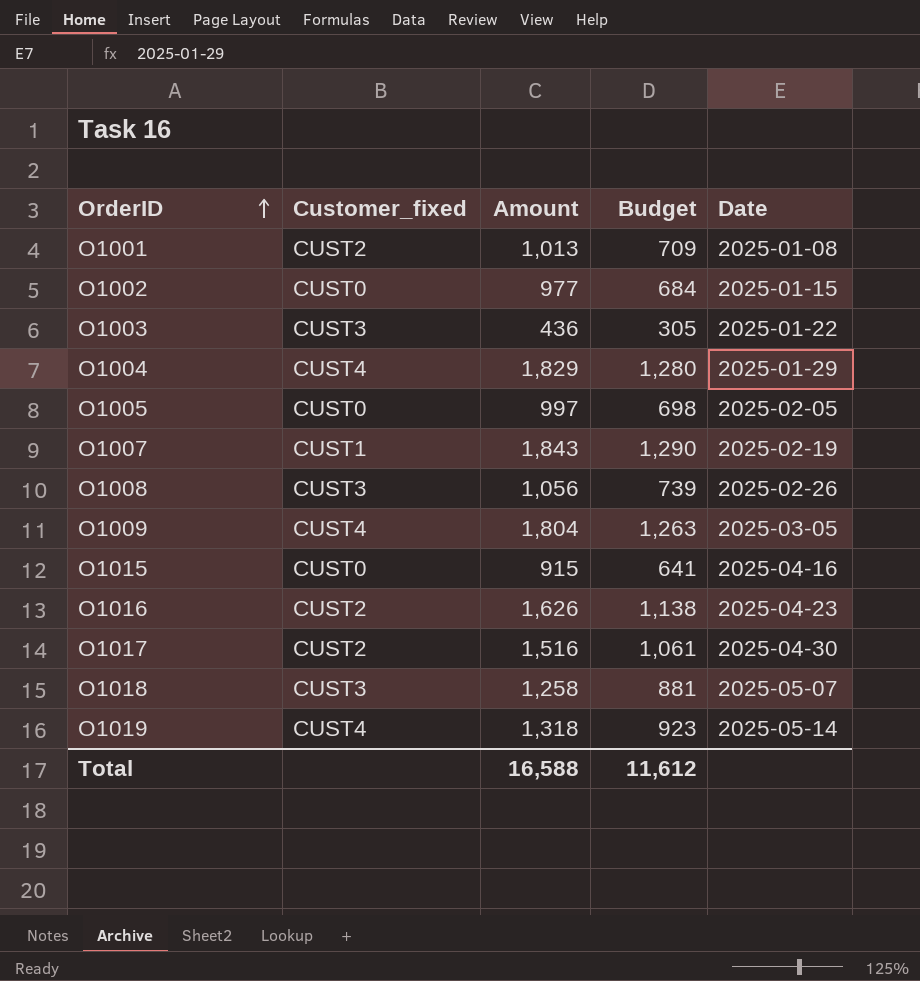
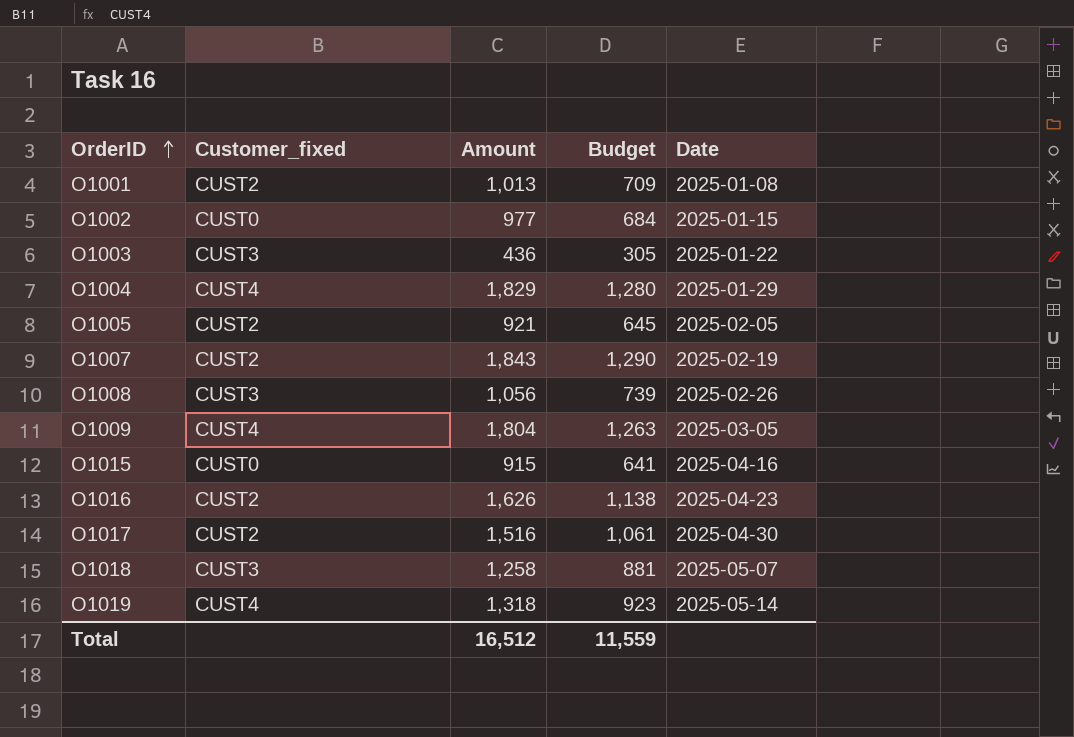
O1005 | Customer_fixed: CUST0 -> CUST2
O1005 | Amount: 997 -> 921
O1005 | Budget: 698 -> 645
O1007 | Customer_fixed: CUST1 -> CUST2
Total | Amount: 16,588 -> 16,512
Total | Budget: 11,612 -> 11,559

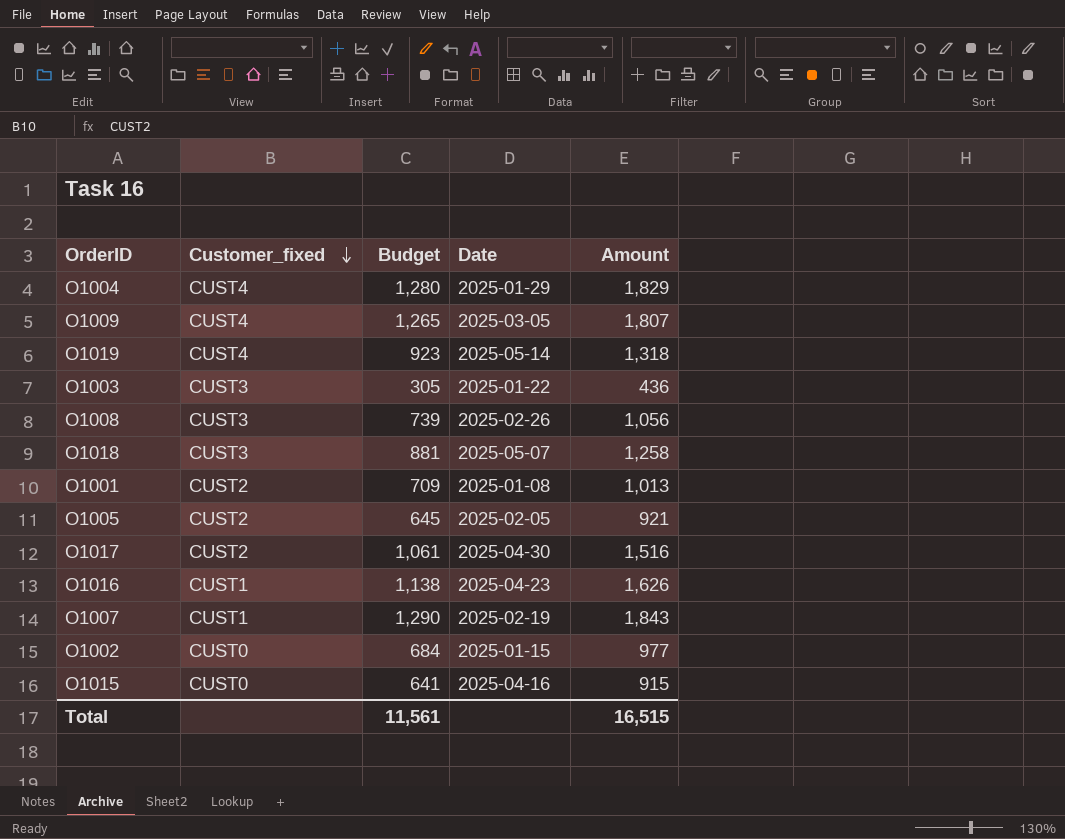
row order: OrderID ascending -> Customer_fixed descending
column Amount | position: 3 -> 5
O1009 | Budget: 1,263 -> 1,265
O1009 | Amount: 1,804 -> 1,807
O1016 | Customer_fixed: CUST2 -> CUST1
O1007 | Customer_fixed: CUST2 -> CUST1
Total | Budget: 11,559 -> 11,561
Total | Amount: 16,512 -> 16,515

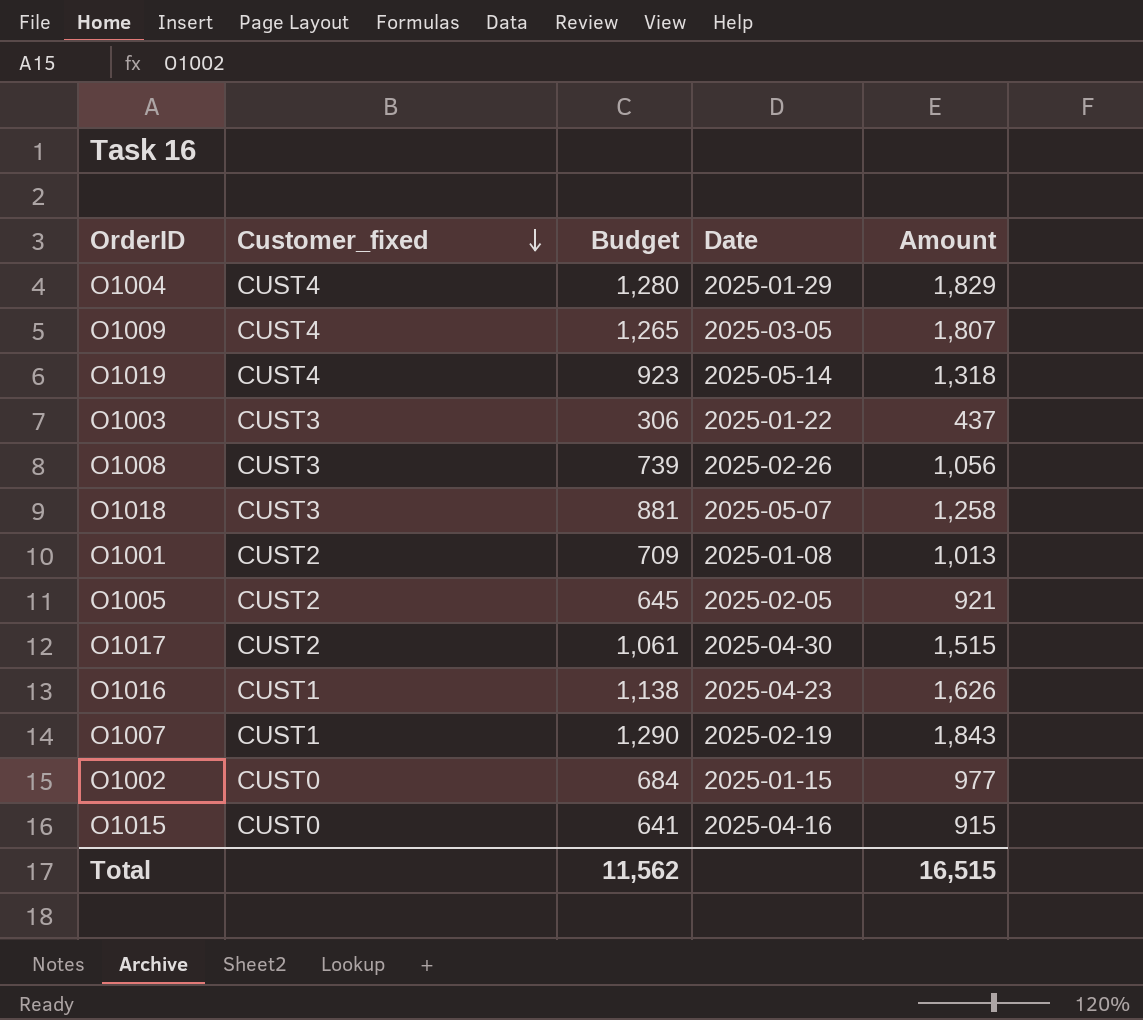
O1003 | Budget: 305 -> 306
O1003 | Amount: 436 -> 437
O1017 | Amount: 1,516 -> 1,515
Total | Budget: 11,561 -> 11,562

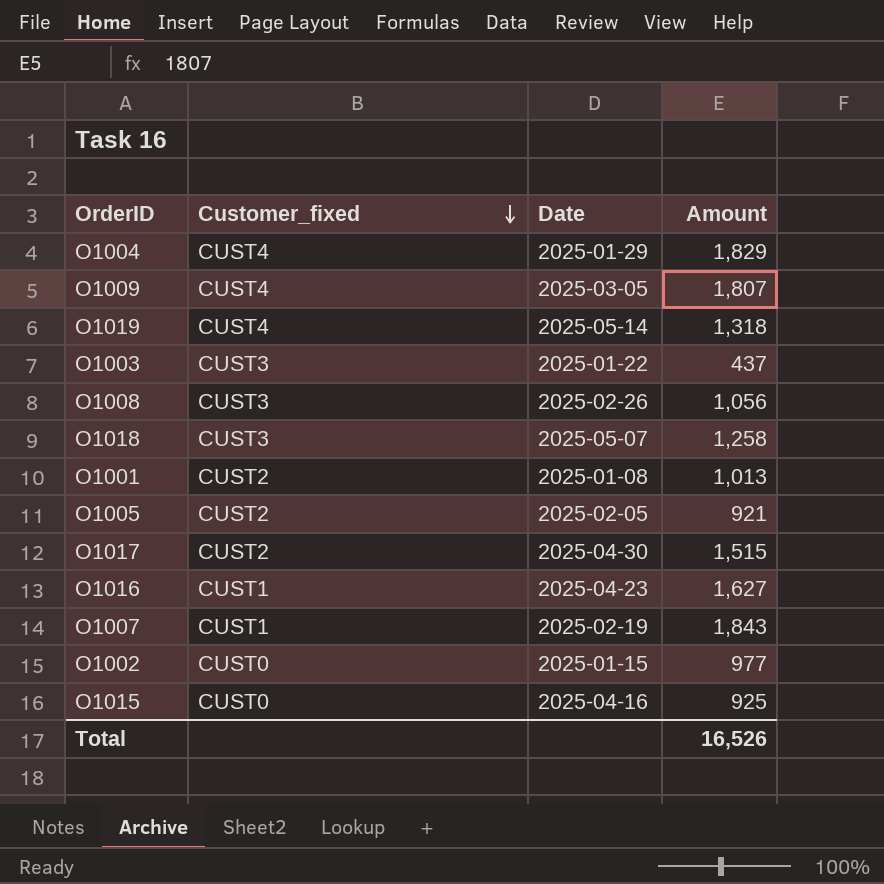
column Budget | formula: [Amount] * 0.7 -> none
O1016 | Amount: 1,626 -> 1,627
O1015 | Amount: 915 -> 925
Total | Amount: 16,515 -> 16,526

